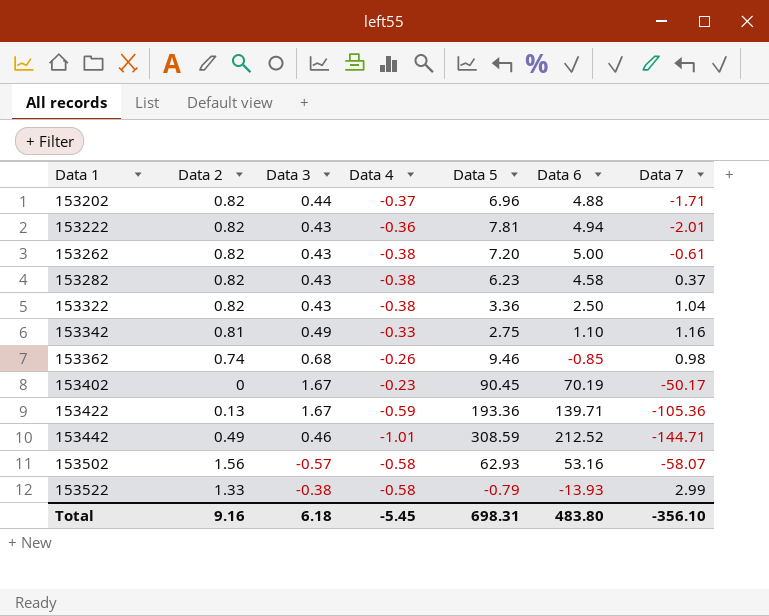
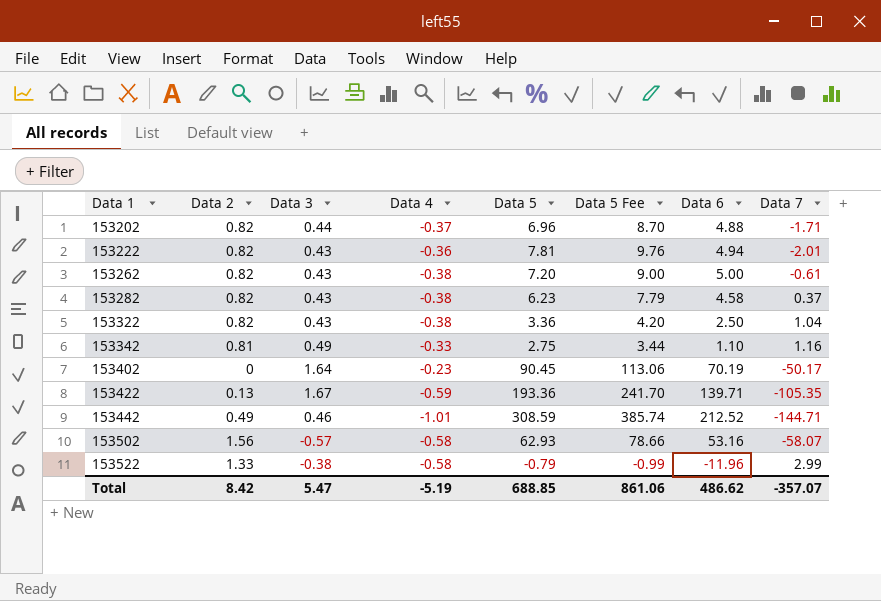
column Data 5 Fee | formula: none -> [Data 5] * 1.25
row 153362: 0.74 | 0.68 | -0.26 | 9.46 | -0.85 | 0.98 -> none
153402 | Data 3: 1.67 -> 1.64
153422 | Data 7: -105.36 -> -105.35
153522 | Data 6: -13.93 -> -11.96
Total | Data 2: 9.16 -> 8.42
Total | Data 3: 6.18 -> 5.47
Total | Data 4: -5.45 -> -5.19
Total | Data 5: 698.31 -> 688.85
Total | Data 6: 483.80 -> 486.62
Total | Data 7: -356.10 -> -357.07

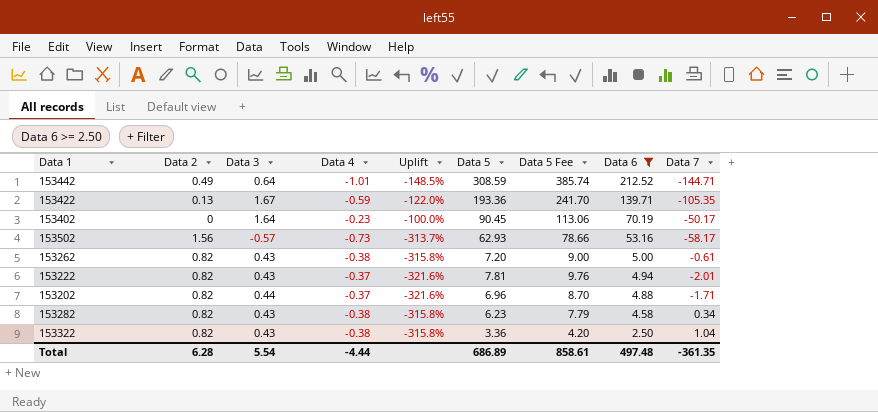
filter: none -> Data 6 >= 2.50
row order: Data 1 ascending -> Data 6 descending
column Uplift | formula: none -> ([Data 2] - [Data 4]) / [Data 4]
153442 | Data 3: 0.46 -> 0.64
153502 | Data 4: -0.58 -> -0.73
153502 | Data 7: -58.07 -> -58.17
153222 | Data 4: -0.36 -> -0.37
153282 | Data 7: 0.37 -> 0.34
Total | Data 2: 8.42 -> 6.28
Total | Data 3: 5.47 -> 5.54
Total | Data 4: -5.19 -> -4.44
Total | Data 5: 688.85 -> 686.89
Total | Data 5 Fee: 861.06 -> 858.61
Total | Data 6: 486.62 -> 497.48
Total | Data 7: -357.07 -> -361.35

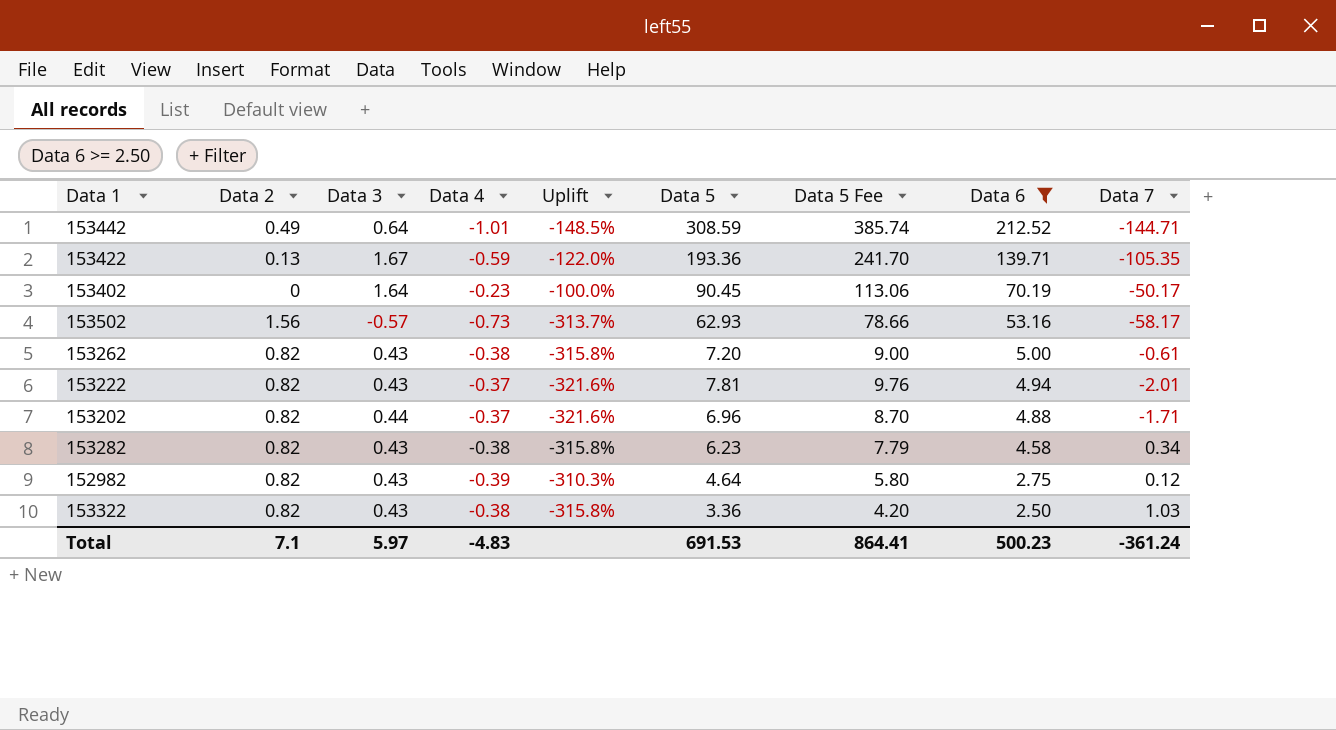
row 152982: none -> 0.82 | 0.43 | -0.39 | -310.3% | 4.64 | 5.80 | 2.75 | 0.12
153322 | Data 7: 1.04 -> 1.03
Total | Data 2: 6.28 -> 7.1
Total | Data 3: 5.54 -> 5.97
Total | Data 4: -4.44 -> -4.83
Total | Data 5: 686.89 -> 691.53
Total | Data 5 Fee: 858.61 -> 864.41
Total | Data 6: 497.48 -> 500.23
Total | Data 7: -361.35 -> -361.24

